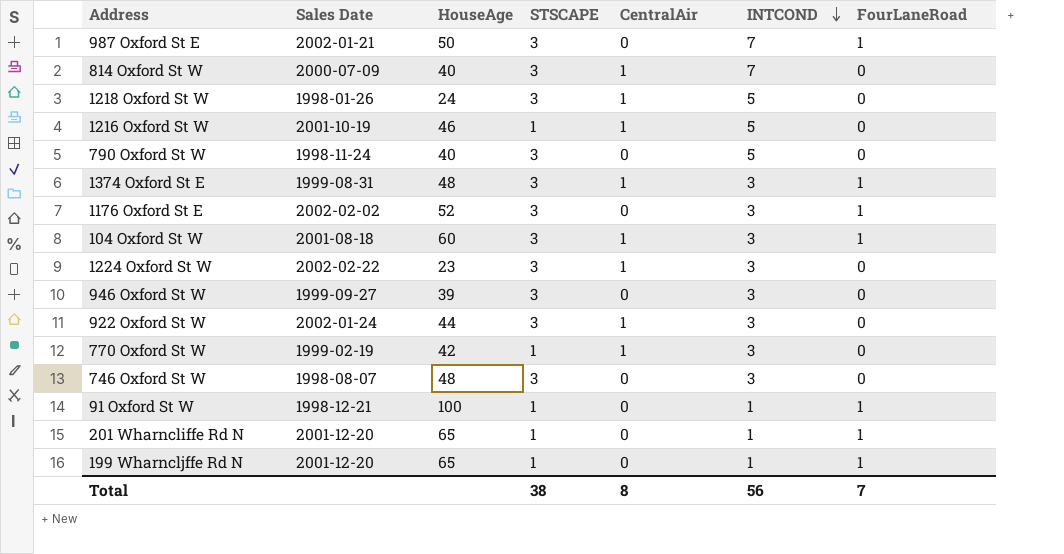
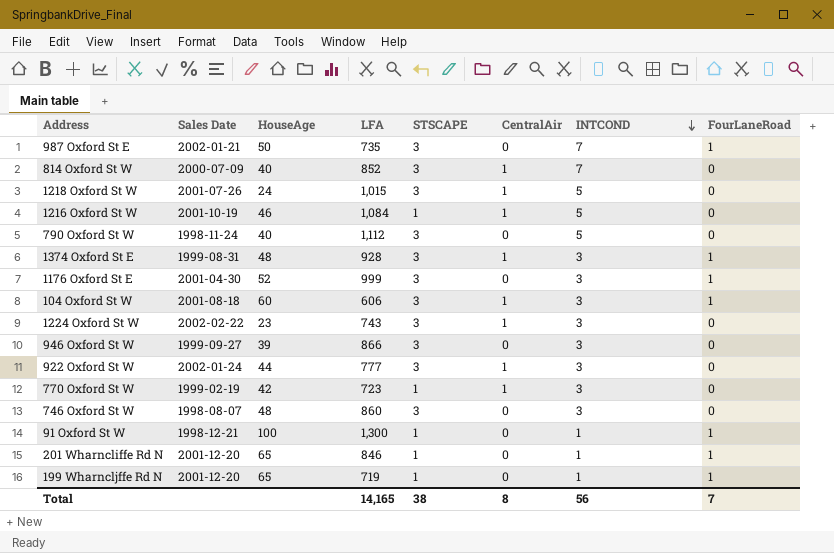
column LFA | position: none -> 4
1218 Oxford St W | Sales Date: 1998-01-26 -> 2001-07-26
1176 Oxford St E | Sales Date: 2002-02-02 -> 2001-04-30

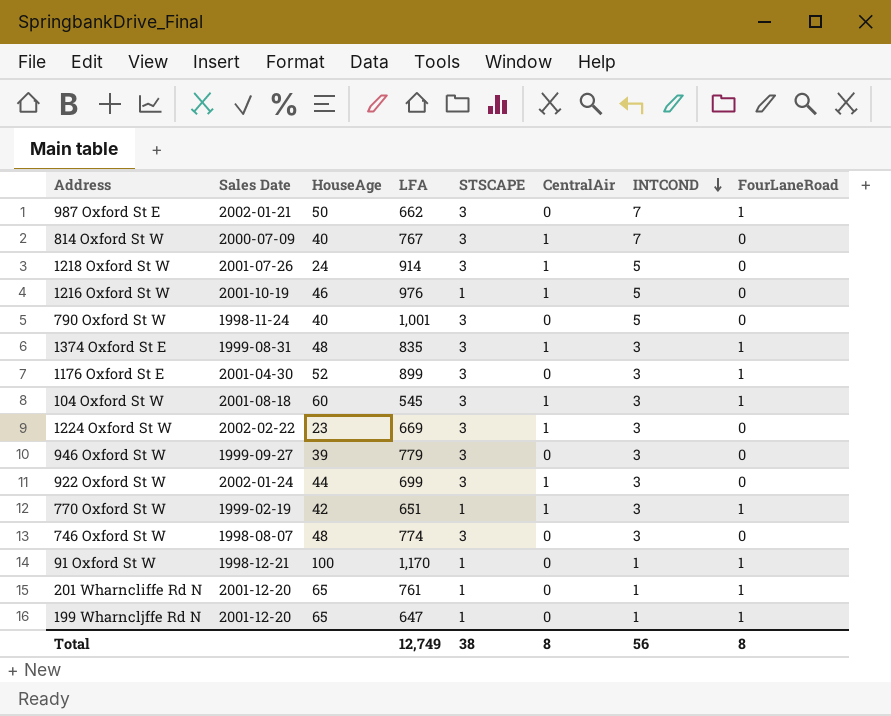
987 Oxford St E | LFA: 735 -> 662
814 Oxford St W | LFA: 852 -> 767
1218 Oxford St W | LFA: 1,015 -> 914
1216 Oxford St W | LFA: 1,084 -> 976
790 Oxford St W | LFA: 1,112 -> 1,001
1374 Oxford St E | LFA: 928 -> 835
1176 Oxford St E | LFA: 999 -> 899
104 Oxford St W | LFA: 606 -> 545
1224 Oxford St W | LFA: 743 -> 669
946 Oxford St W | LFA: 866 -> 779
922 Oxford St W | LFA: 777 -> 699
770 Oxford St W | LFA: 723 -> 651
770 Oxford St W | FourLaneRoad: 0 -> 1
746 Oxford St W | LFA: 860 -> 774
91 Oxford St W | LFA: 1,300 -> 1,170
201 Wharncliffe Rd N | LFA: 846 -> 761
199 Wharncljffe Rd N | LFA: 719 -> 647
Total | LFA: 14,165 -> 12,749
Total | FourLaneRoad: 7 -> 8

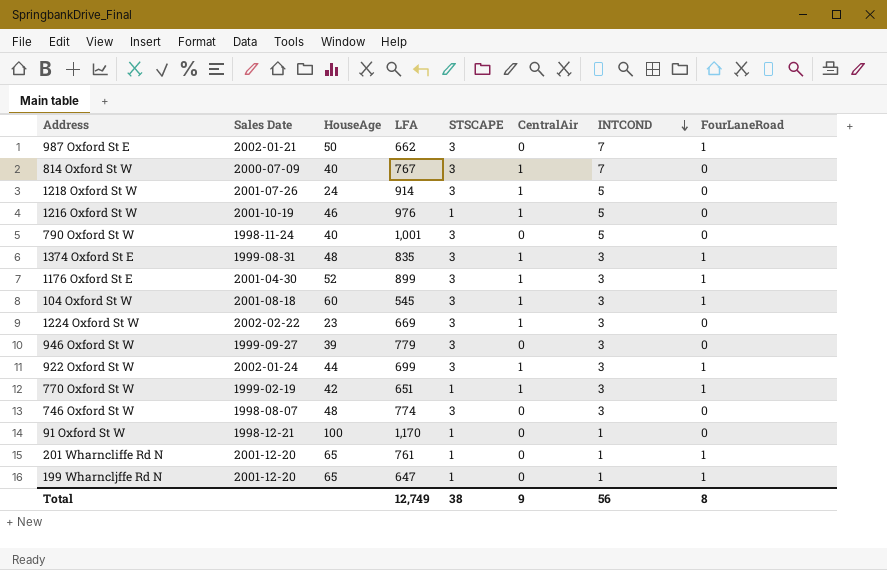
1176 Oxford St E | CentralAir: 0 -> 1
922 Oxford St W | FourLaneRoad: 0 -> 1
91 Oxford St W | FourLaneRoad: 1 -> 0
Total | CentralAir: 8 -> 9

